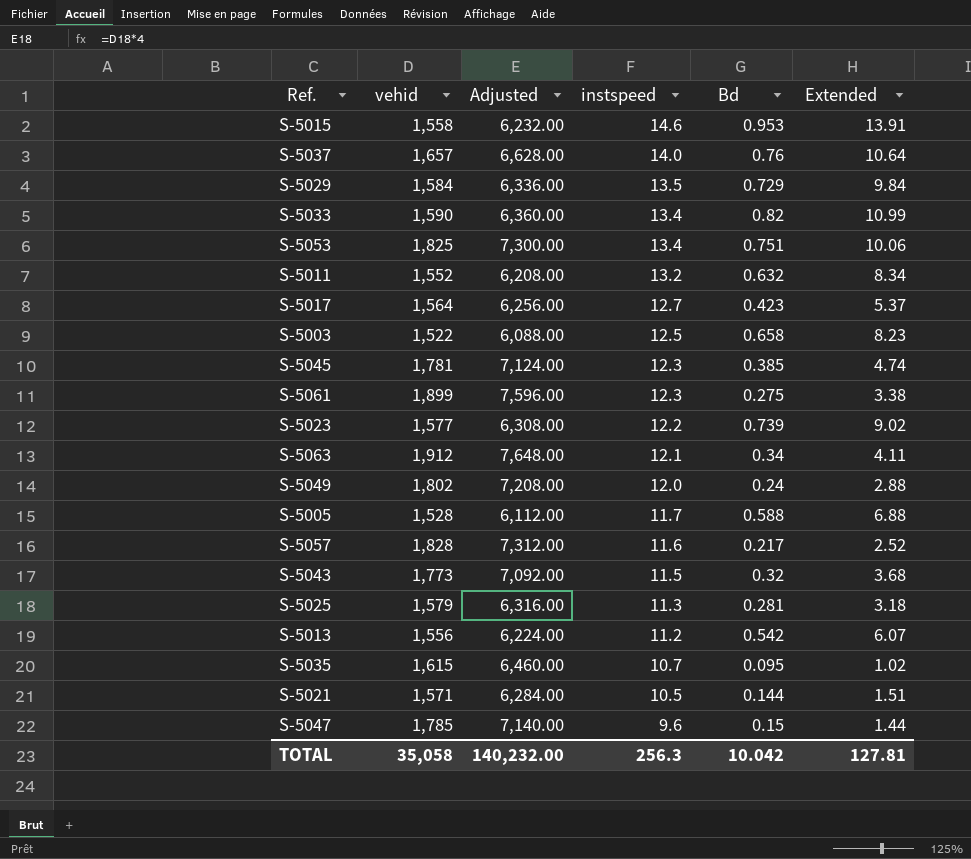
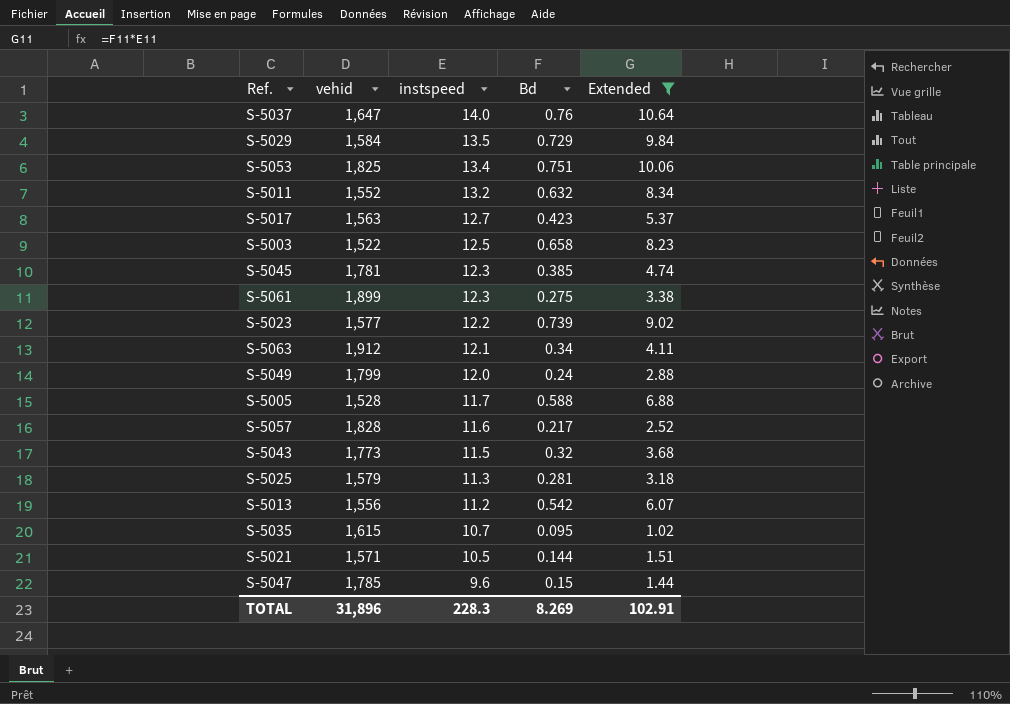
filter: none -> Extended <= 10.64
column Adjusted | formula: [vehid] * 4 -> none
S-5037 | vehid: 1,657 -> 1,647
S-5017 | vehid: 1,564 -> 1,563
S-5049 | vehid: 1,802 -> 1,799
TOTAL | vehid: 35,058 -> 31,896
TOTAL | instspeed: 256.3 -> 228.3
TOTAL | Bd: 10.042 -> 8.269
TOTAL | Extended: 127.81 -> 102.91

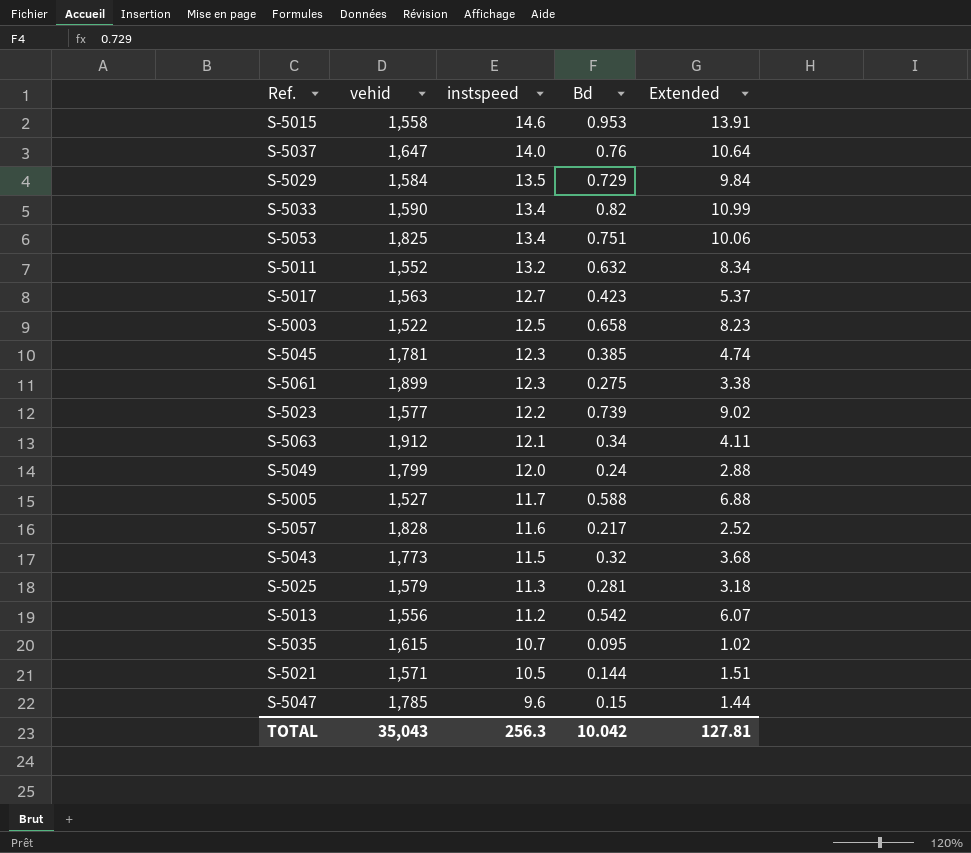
filter: Extended <= 10.64 -> none
S-5005 | vehid: 1,528 -> 1,527
TOTAL | vehid: 31,896 -> 35,043
TOTAL | instspeed: 228.3 -> 256.3
TOTAL | Bd: 8.269 -> 10.042
TOTAL | Extended: 102.91 -> 127.81

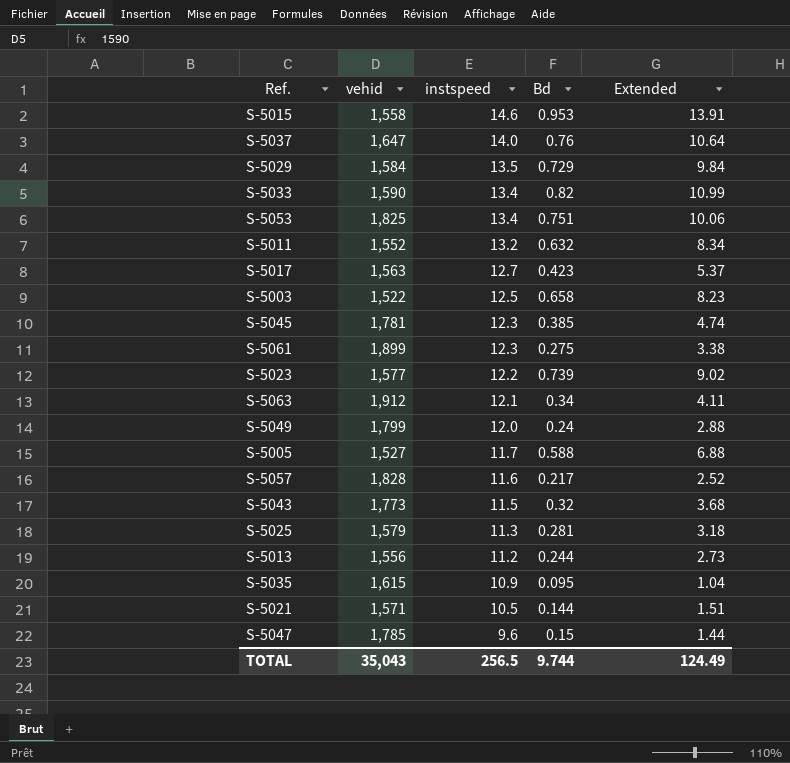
S-5013 | Bd: 0.542 -> 0.244
S-5013 | Extended: 6.07 -> 2.73
S-5035 | instspeed: 10.7 -> 10.9
S-5035 | Extended: 1.02 -> 1.04
TOTAL | instspeed: 256.3 -> 256.5
TOTAL | Bd: 10.042 -> 9.744
TOTAL | Extended: 127.81 -> 124.49

